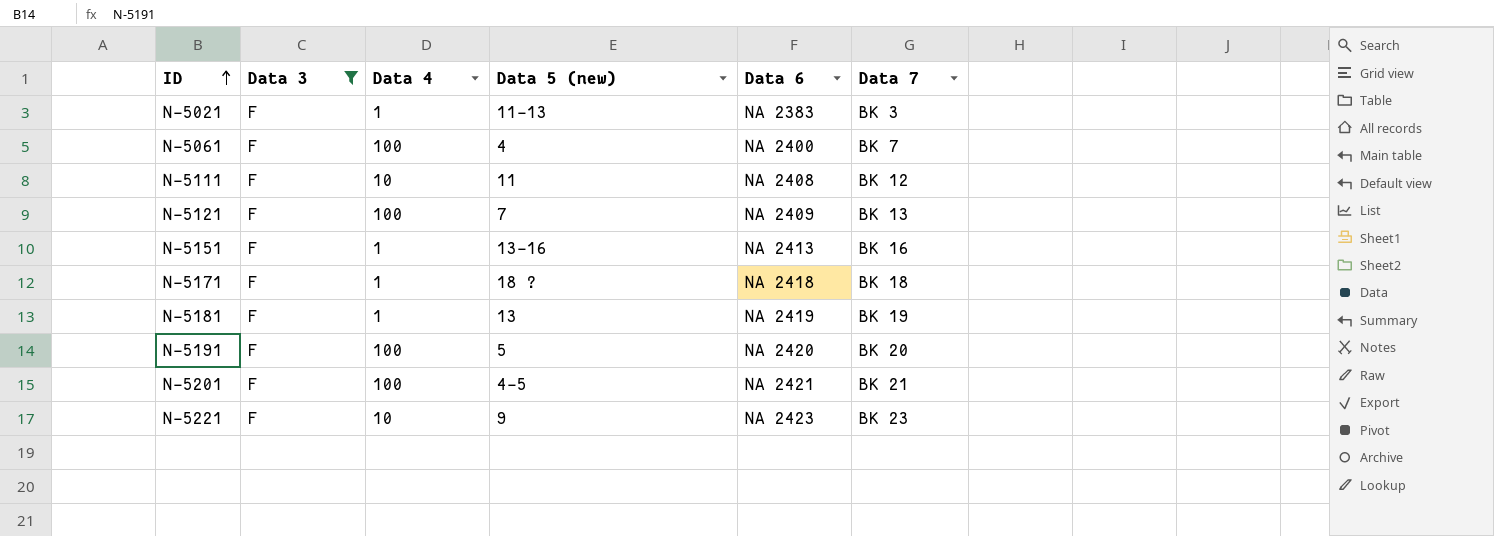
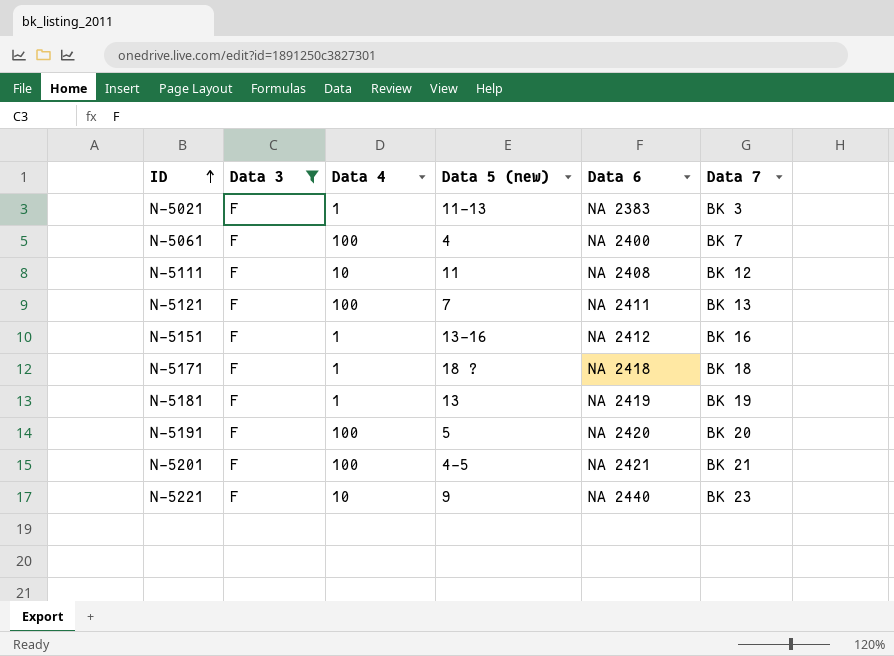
N-5121 | Data 6: NA 2409 -> NA 2411
N-5151 | Data 6: NA 2413 -> NA 2412
N-5221 | Data 6: NA 2423 -> NA 2440

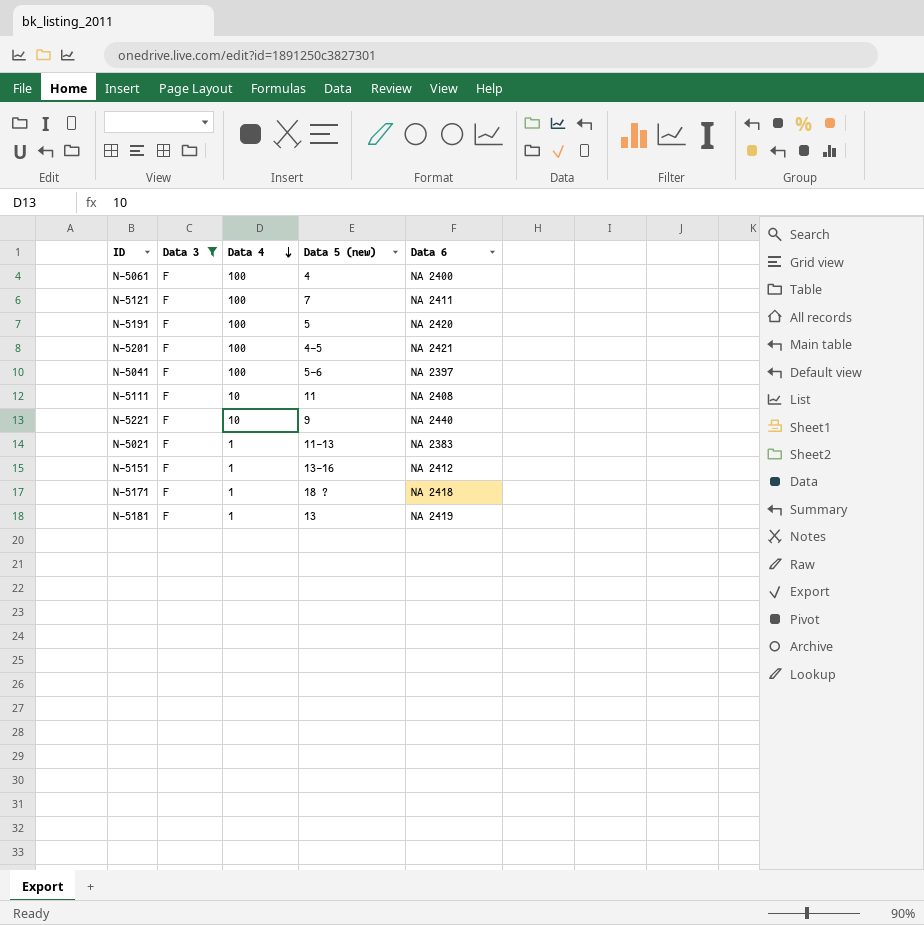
row order: ID ascending -> Data 4 descending
column Data 7 | position: 6 -> none
row N-5041: none -> F | 100 | 5-6 | NA 2397

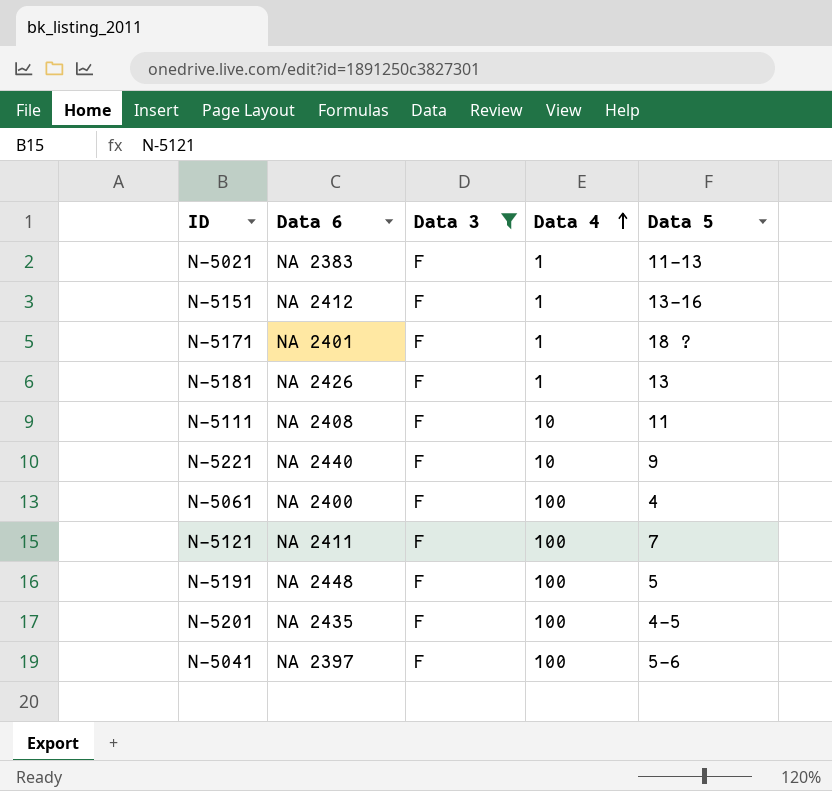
row order: Data 4 descending -> Data 4 ascending
column Data 6 | position: 5 -> 2
column name: Data 5 (new) -> Data 5
N-5171 | Data 6: NA 2418 -> NA 2401
N-5181 | Data 6: NA 2419 -> NA 2426
N-5191 | Data 6: NA 2420 -> NA 2448
N-5201 | Data 6: NA 2421 -> NA 2435

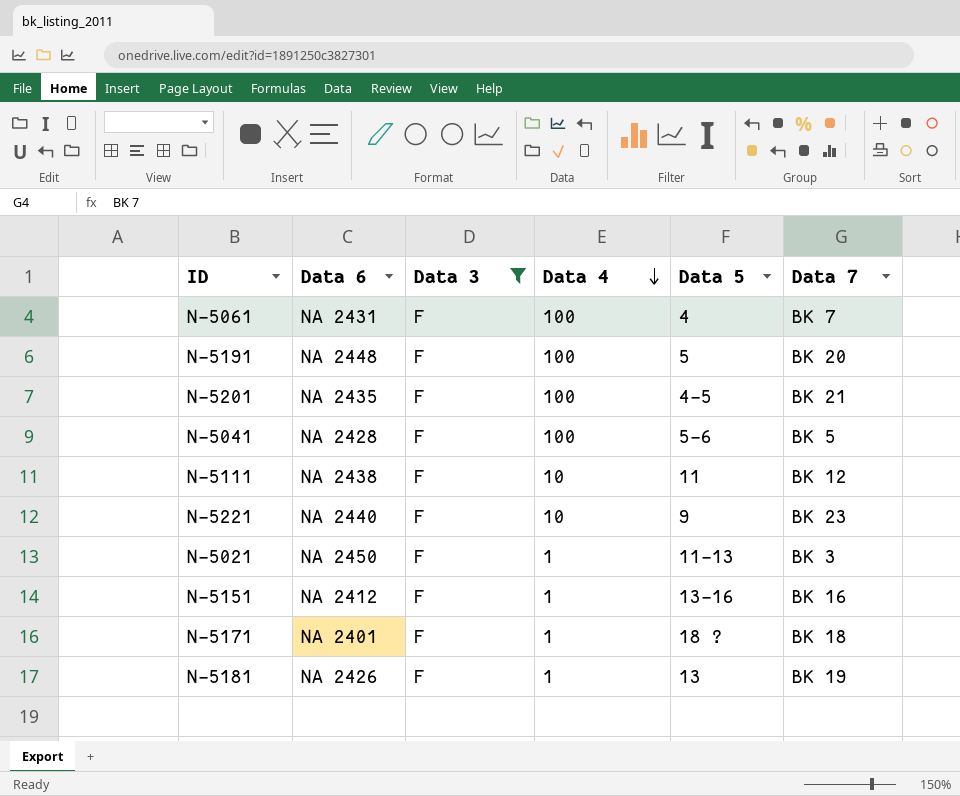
row order: Data 4 ascending -> Data 4 descending
column Data 7 | position: none -> 6
row N-5121: NA 2411 | F | 100 | 7 -> none
N-5061 | Data 6: NA 2400 -> NA 2431
N-5041 | Data 6: NA 2397 -> NA 2428
N-5111 | Data 6: NA 2408 -> NA 2438
N-5021 | Data 6: NA 2383 -> NA 2450

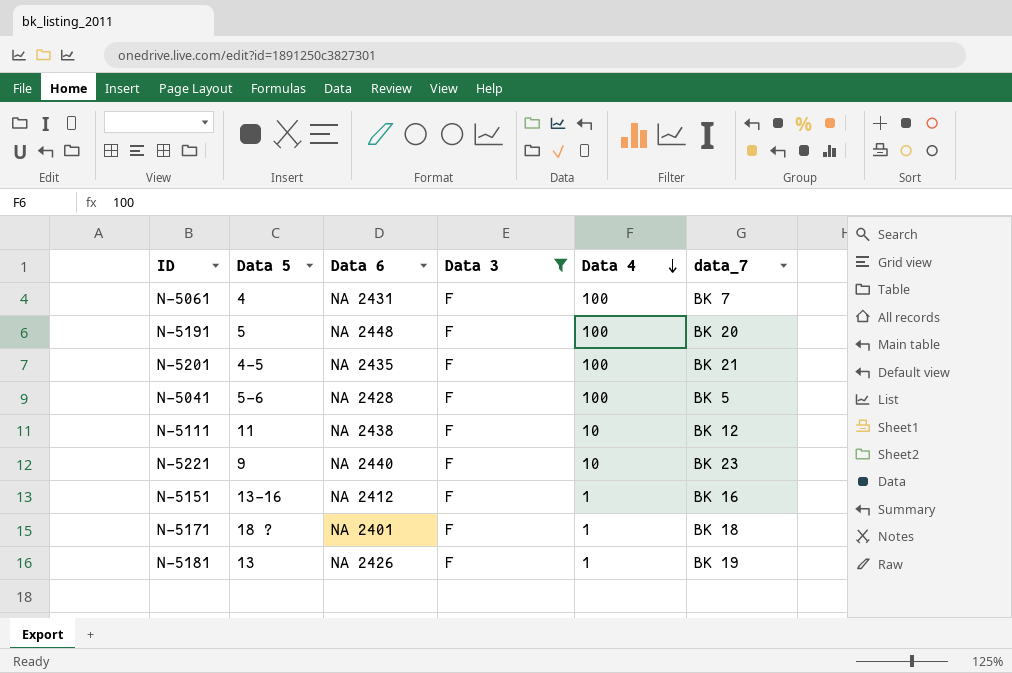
column Data 5 | position: 5 -> 2
column name: Data 7 -> data_7
row N-5021: NA 2450 | F | 1 | 11-13 | BK 3 -> none

